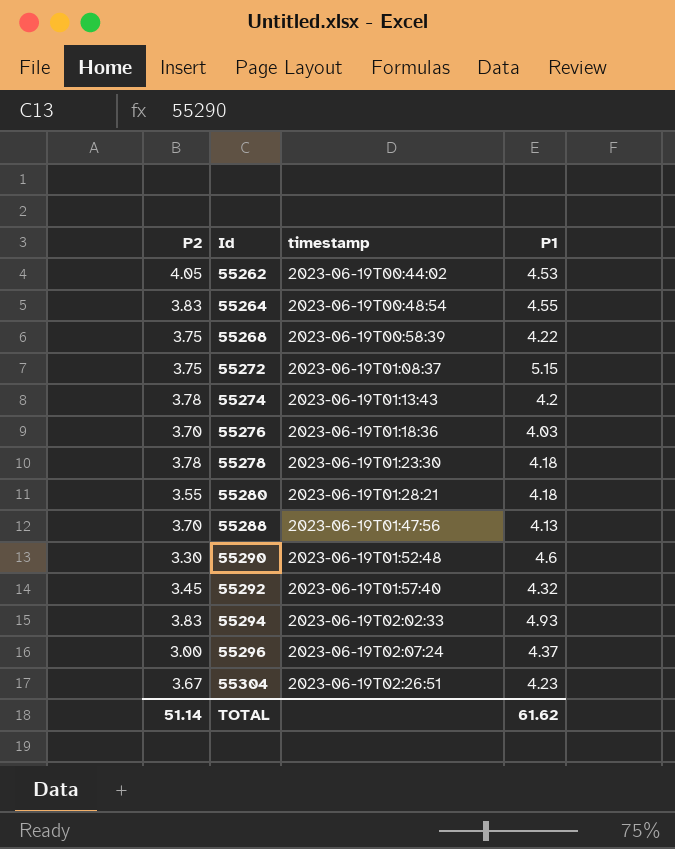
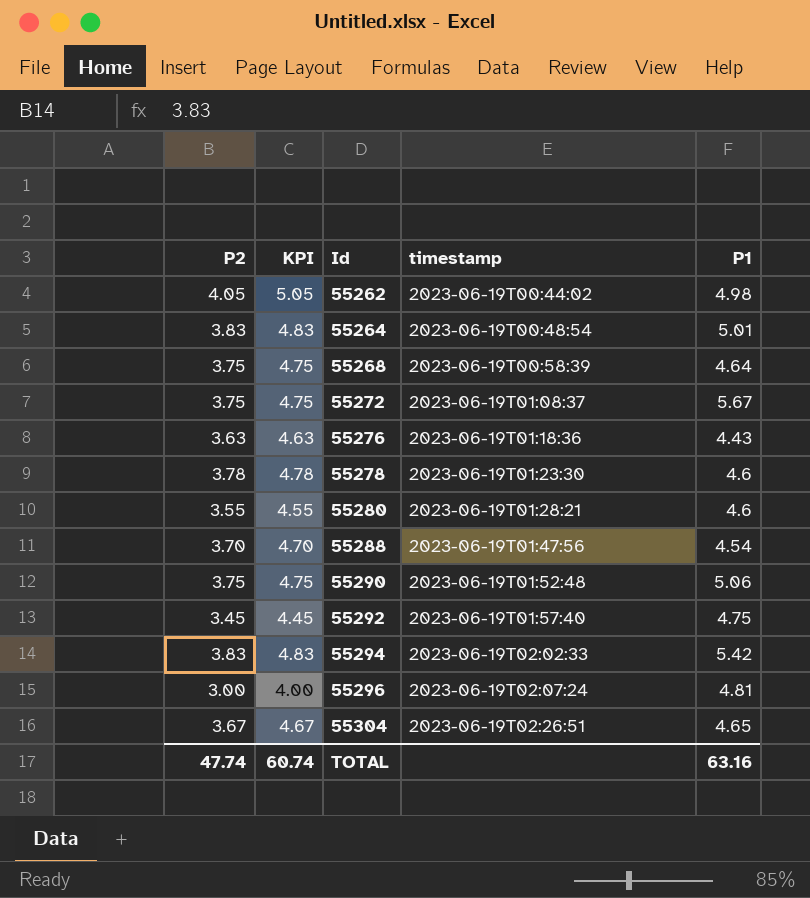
column KPI | formula: none -> [P2] + 1
row 55274: 3.78 | 2023-06-19T01:13:43 | 4.2 -> none
55262 | P1: 4.53 -> 4.98
55264 | P1: 4.55 -> 5.01
55268 | P1: 4.22 -> 4.64
55272 | P1: 5.15 -> 5.67
55276 | P2: 3.70 -> 3.63
55276 | P1: 4.03 -> 4.43
55278 | P1: 4.18 -> 4.6
55280 | P1: 4.18 -> 4.6
55288 | P1: 4.13 -> 4.54
55290 | P2: 3.30 -> 3.75
55290 | P1: 4.6 -> 5.06
55292 | P1: 4.32 -> 4.75
55294 | P1: 4.93 -> 5.42
55296 | P1: 4.37 -> 4.81
55304 | P1: 4.23 -> 4.65
TOTAL | P2: 51.14 -> 47.74
TOTAL | P1: 61.62 -> 63.16

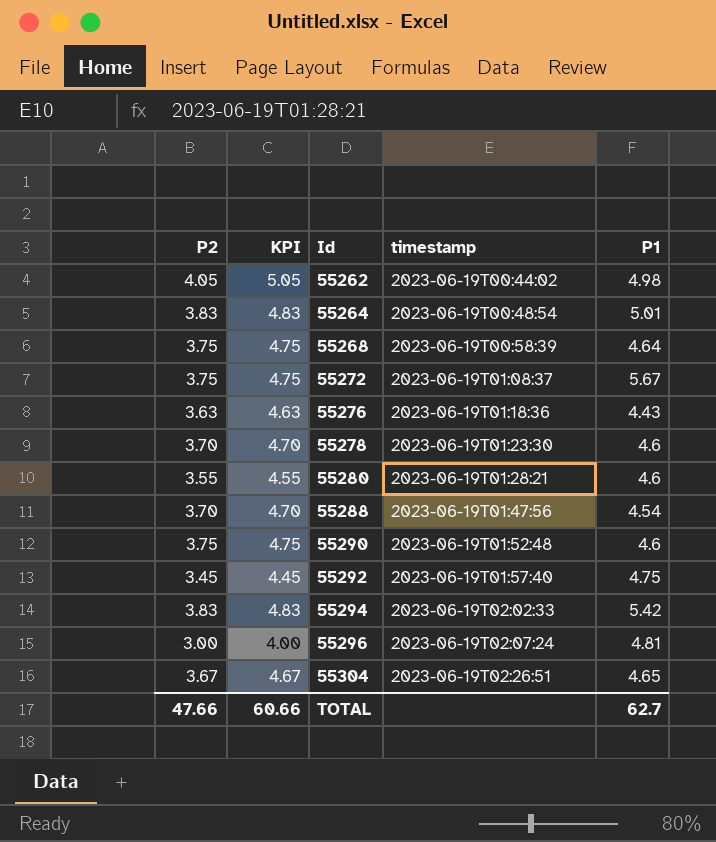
55278 | P2: 3.78 -> 3.70
55278 | KPI: 4.78 -> 4.70
55290 | P1: 5.06 -> 4.6
TOTAL | P2: 47.74 -> 47.66
TOTAL | KPI: 60.74 -> 60.66
TOTAL | P1: 63.16 -> 62.7

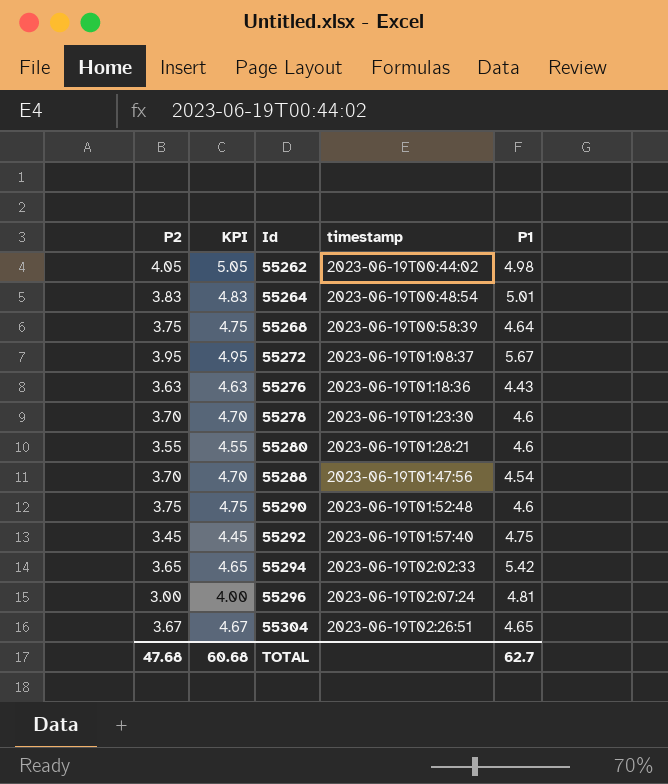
55272 | P2: 3.75 -> 3.95
55272 | KPI: 4.75 -> 4.95
55294 | P2: 3.83 -> 3.65
55294 | KPI: 4.83 -> 4.65
TOTAL | P2: 47.66 -> 47.68
TOTAL | KPI: 60.66 -> 60.68

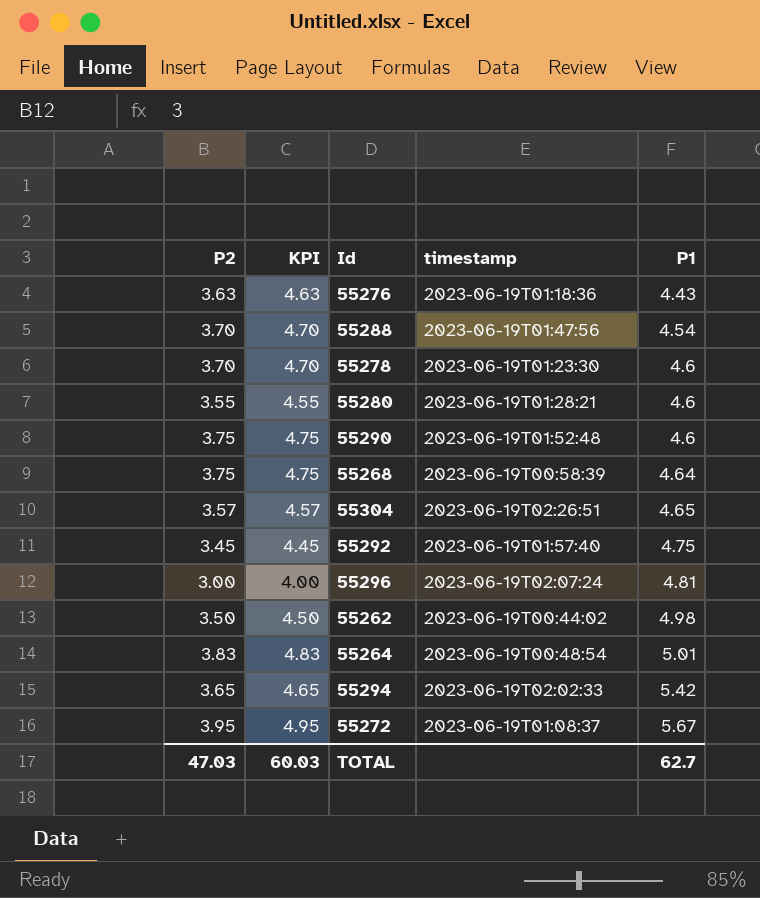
row order: Id ascending -> P1 ascending
55304 | P2: 3.67 -> 3.57
55304 | KPI: 4.67 -> 4.57
55262 | P2: 4.05 -> 3.50
55262 | KPI: 5.05 -> 4.50
TOTAL | P2: 47.68 -> 47.03
TOTAL | KPI: 60.68 -> 60.03

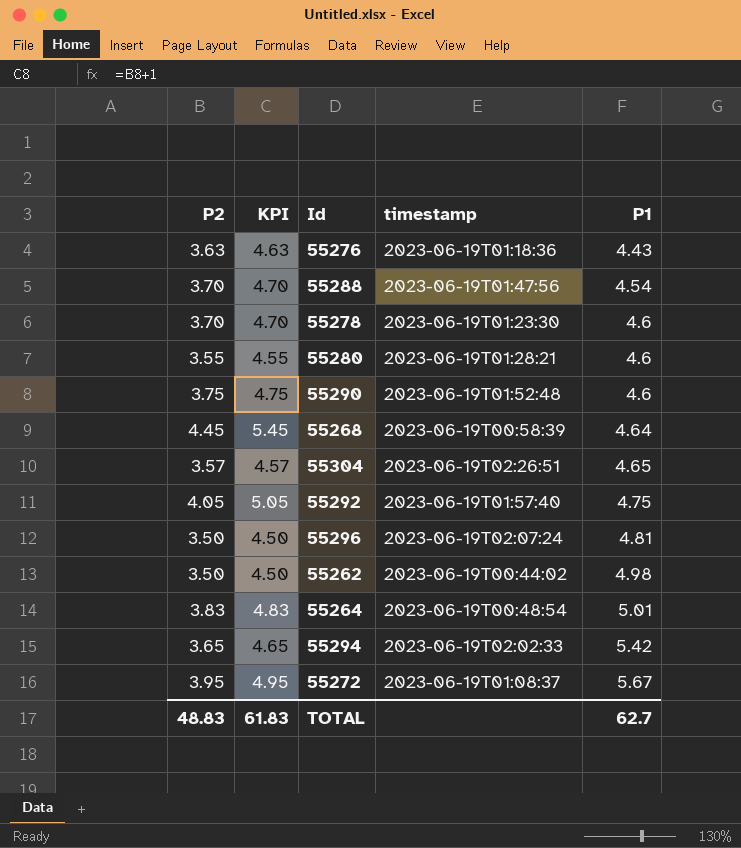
55268 | P2: 3.75 -> 4.45
55268 | KPI: 4.75 -> 5.45
55292 | P2: 3.45 -> 4.05
55292 | KPI: 4.45 -> 5.05
55296 | P2: 3.00 -> 3.50
55296 | KPI: 4.00 -> 4.50
TOTAL | P2: 47.03 -> 48.83
TOTAL | KPI: 60.03 -> 61.83

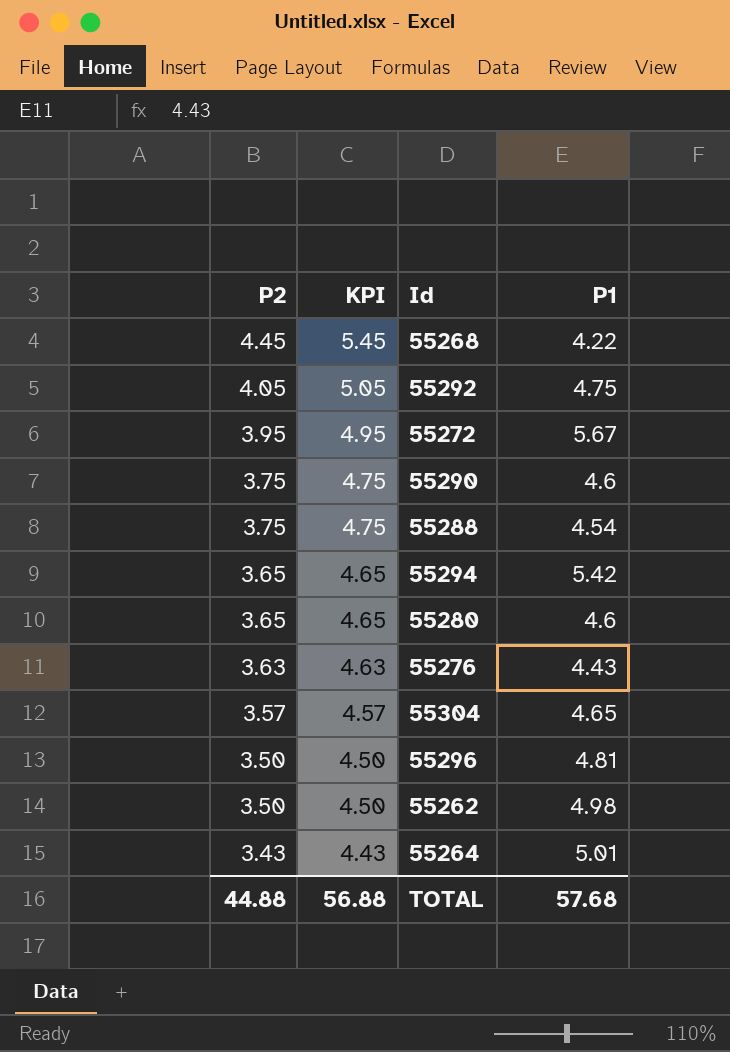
row order: P1 ascending -> P2 descending
column timestamp | position: 4 -> none
row 55278: 3.70 | 4.70 | 2023-06-19T01:23:30 | 4.6 -> none
55268 | P1: 4.64 -> 4.22
55288 | P2: 3.70 -> 3.75
55288 | KPI: 4.70 -> 4.75
55280 | P2: 3.55 -> 3.65
55280 | KPI: 4.55 -> 4.65
55264 | P2: 3.83 -> 3.43
55264 | KPI: 4.83 -> 4.43
TOTAL | P2: 48.83 -> 44.88
TOTAL | KPI: 61.83 -> 56.88
TOTAL | P1: 62.7 -> 57.68

